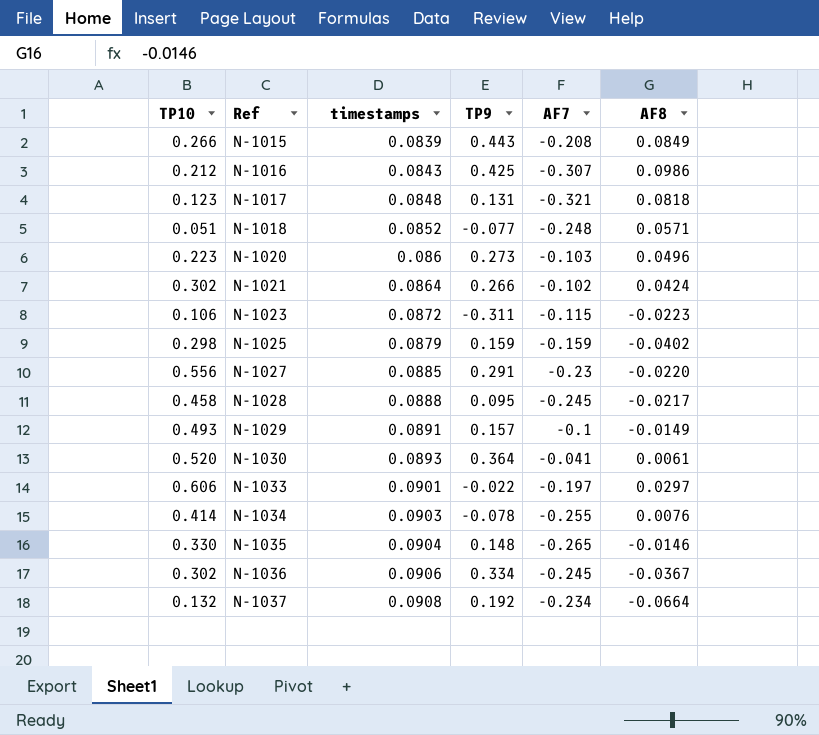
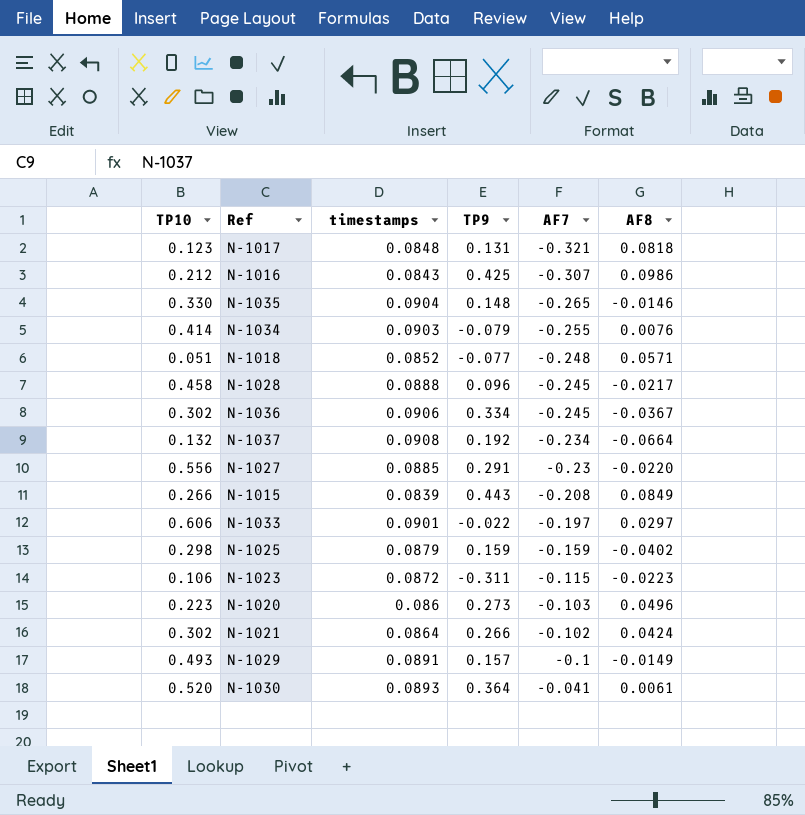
row order: Ref ascending -> AF7 ascending
N-1034 | TP9: -0.078 -> -0.079
N-1028 | TP9: 0.095 -> 0.096

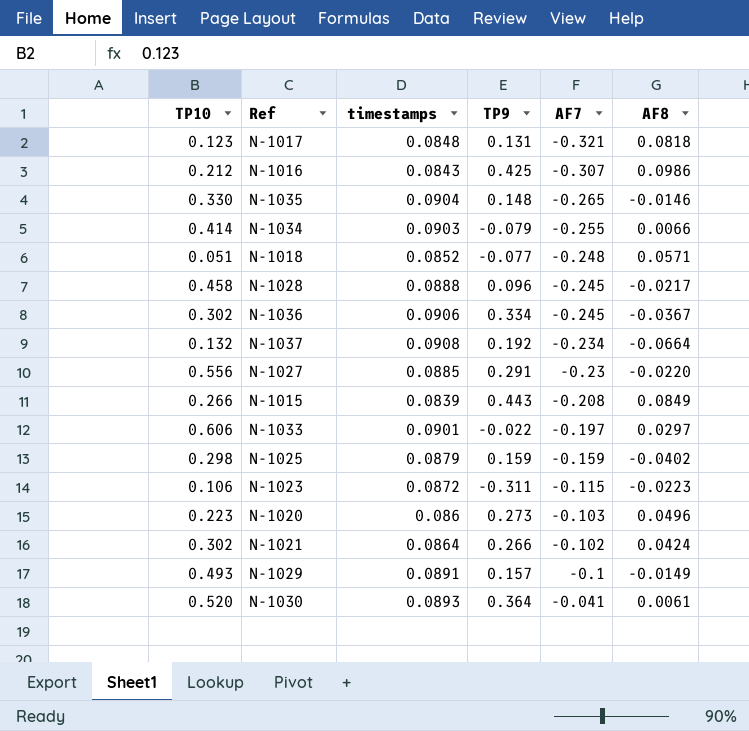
N-1034 | AF8: 0.0076 -> 0.0066

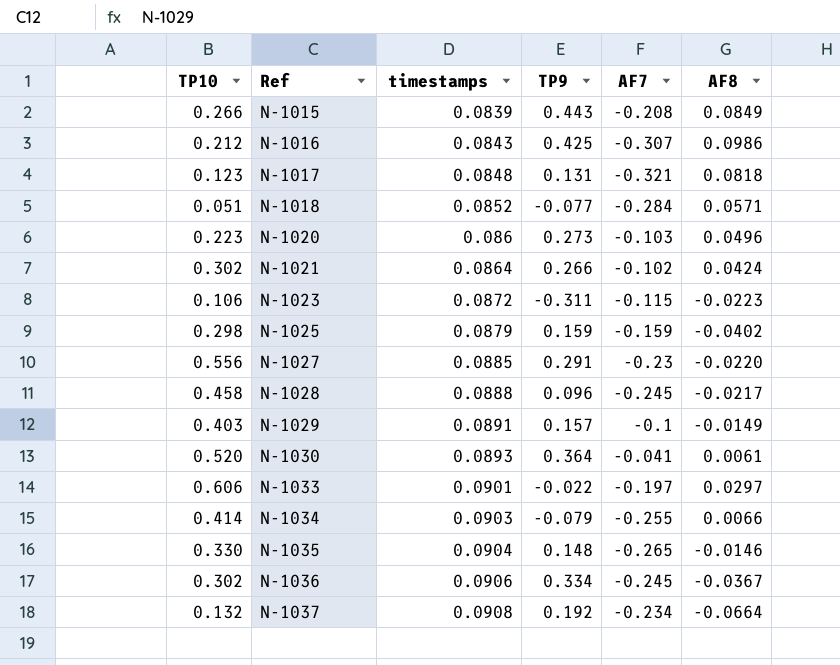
row order: AF7 ascending -> Ref ascending
N-1018 | AF7: -0.248 -> -0.284
N-1029 | TP10: 0.493 -> 0.403

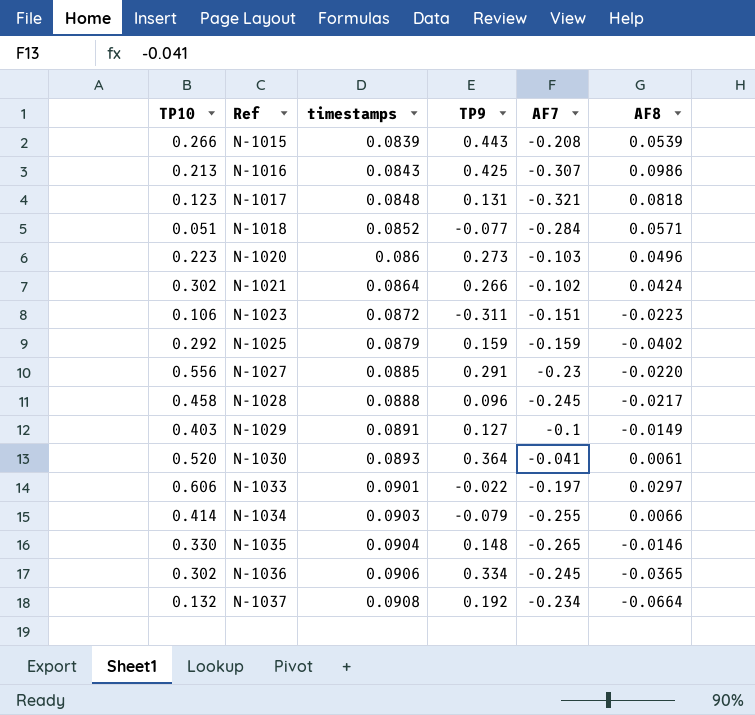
N-1015 | AF8: 0.0849 -> 0.0539
N-1016 | TP10: 0.212 -> 0.213
N-1023 | AF7: -0.115 -> -0.151
N-1025 | TP10: 0.298 -> 0.292
N-1029 | TP9: 0.157 -> 0.127
N-1036 | AF8: -0.0367 -> -0.0365

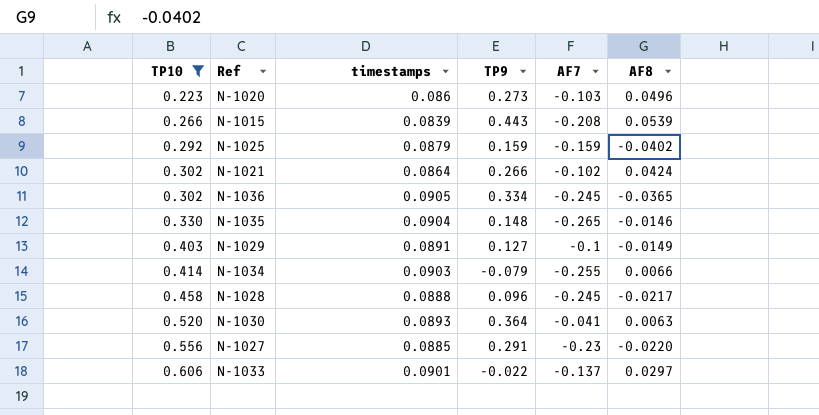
filter: none -> TP10 >= 0.223
row order: Ref ascending -> TP10 ascending
N-1036 | timestamps: 0.0906 -> 0.0905
N-1030 | AF8: 0.0061 -> 0.0063
N-1033 | AF7: -0.197 -> -0.137

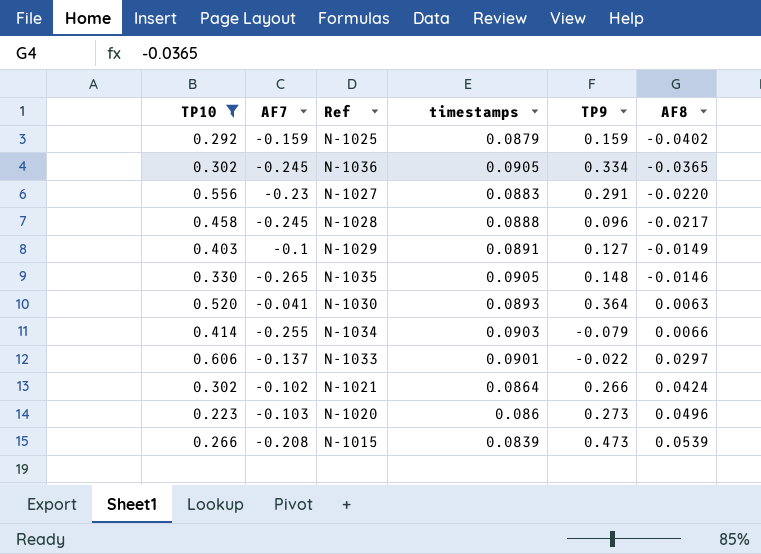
row order: TP10 ascending -> AF8 ascending
column AF7 | position: 5 -> 2
N-1027 | timestamps: 0.0885 -> 0.0883
N-1035 | timestamps: 0.0904 -> 0.0905
N-1015 | TP9: 0.443 -> 0.473

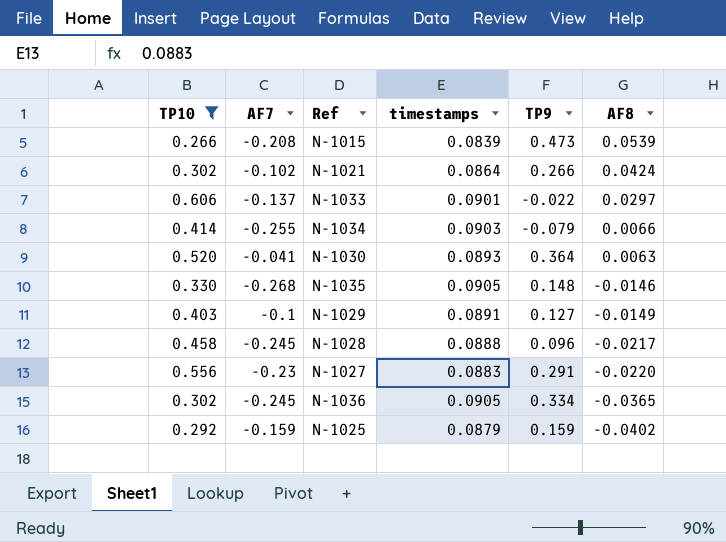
row order: AF8 ascending -> AF8 descending
row N-1020: 0.223 | -0.103 | 0.086 | 0.273 | 0.0496 -> none
N-1035 | AF7: -0.265 -> -0.268

